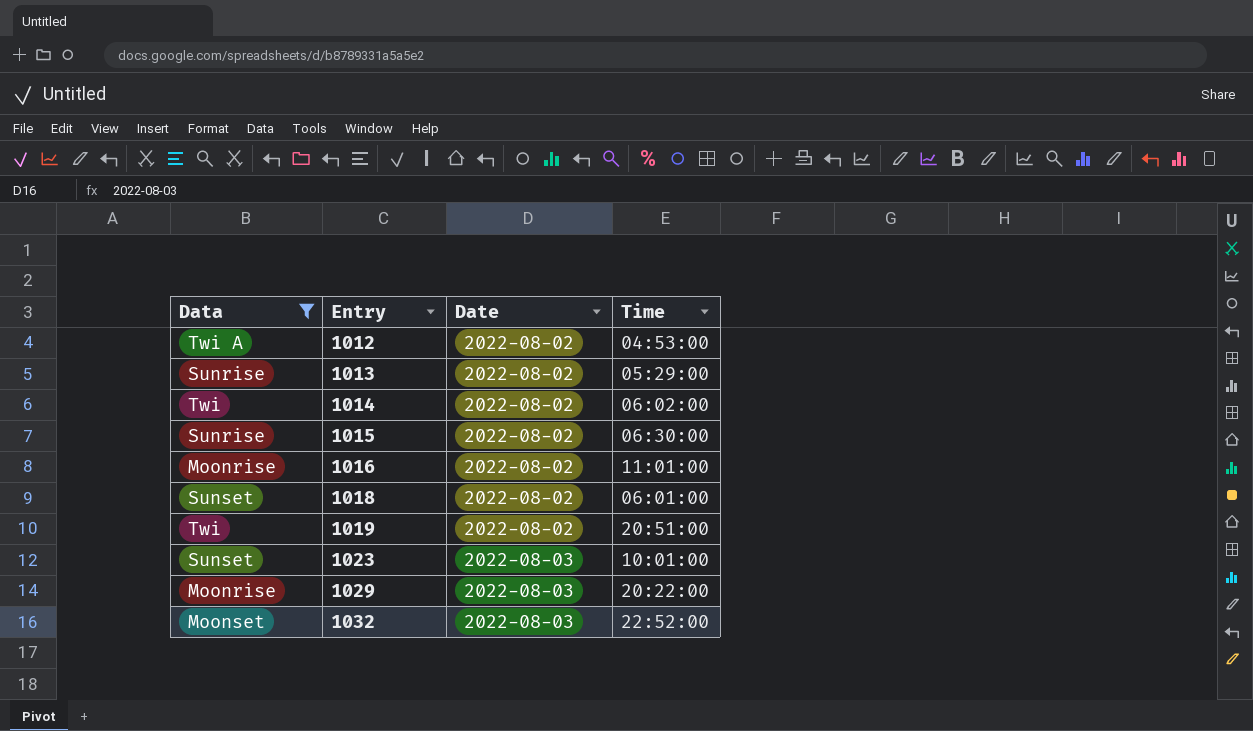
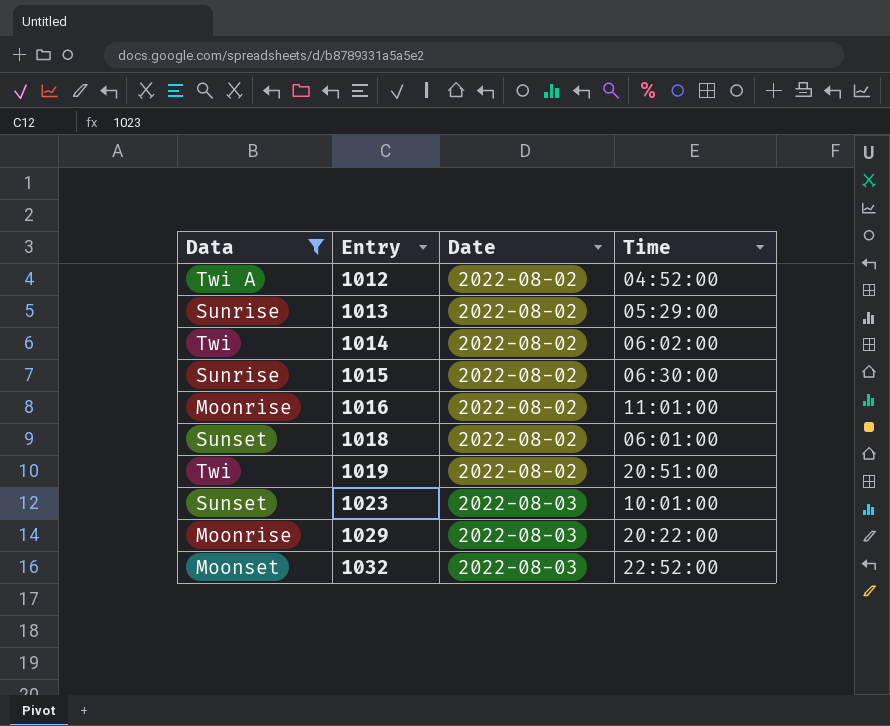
1012 | Time: 04:53:00 -> 04:52:00

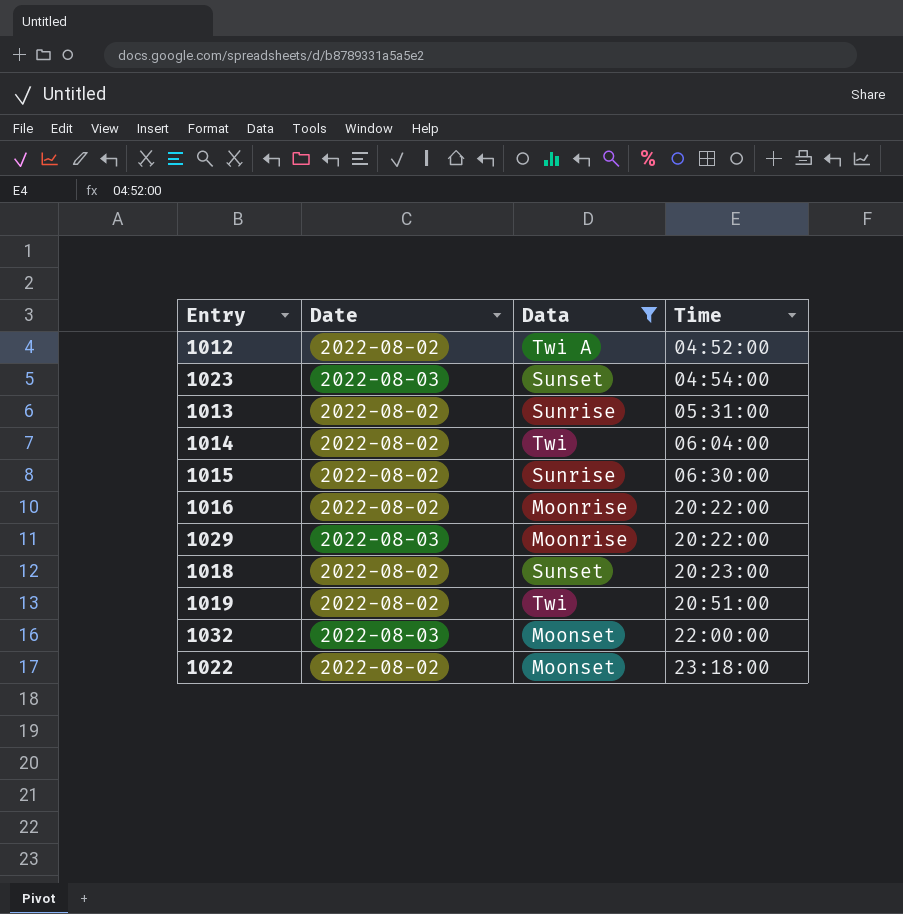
row order: Entry ascending -> Time ascending
column Data | position: 1 -> 3
1023 | Time: 10:01:00 -> 04:54:00
1013 | Time: 05:29:00 -> 05:31:00
1014 | Time: 06:02:00 -> 06:04:00
1016 | Time: 11:01:00 -> 20:22:00
1018 | Time: 06:01:00 -> 20:23:00
1032 | Time: 22:52:00 -> 22:00:00
row 1022: none -> 2022-08-02 | Moonset | 23:18:00

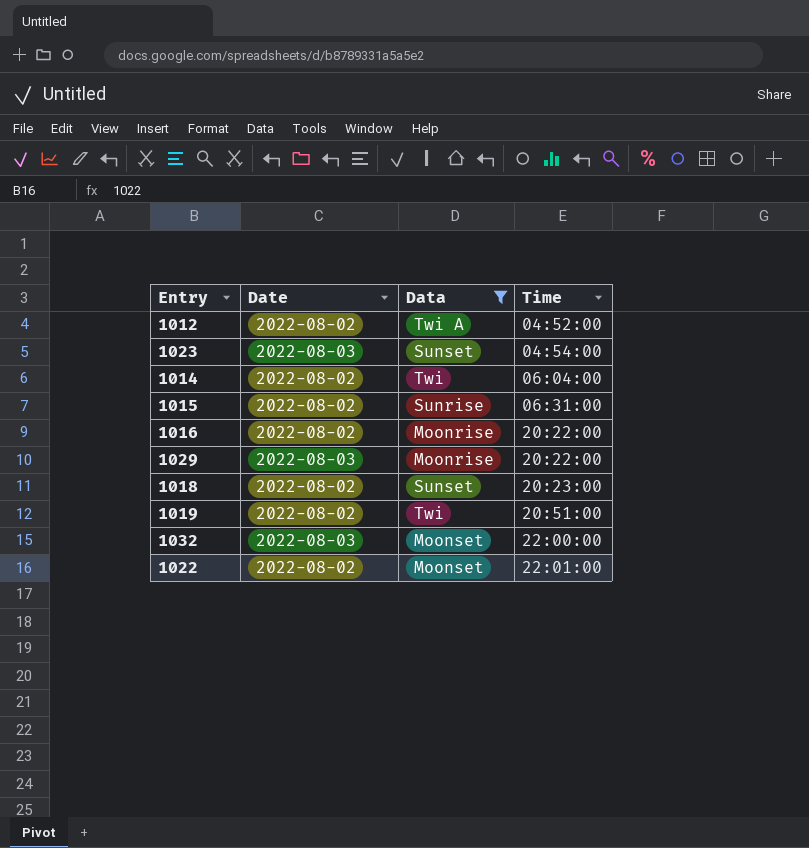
row 1013: 2022-08-02 | Sunrise | 05:31:00 -> none
1015 | Time: 06:30:00 -> 06:31:00
1022 | Time: 23:18:00 -> 22:01:00

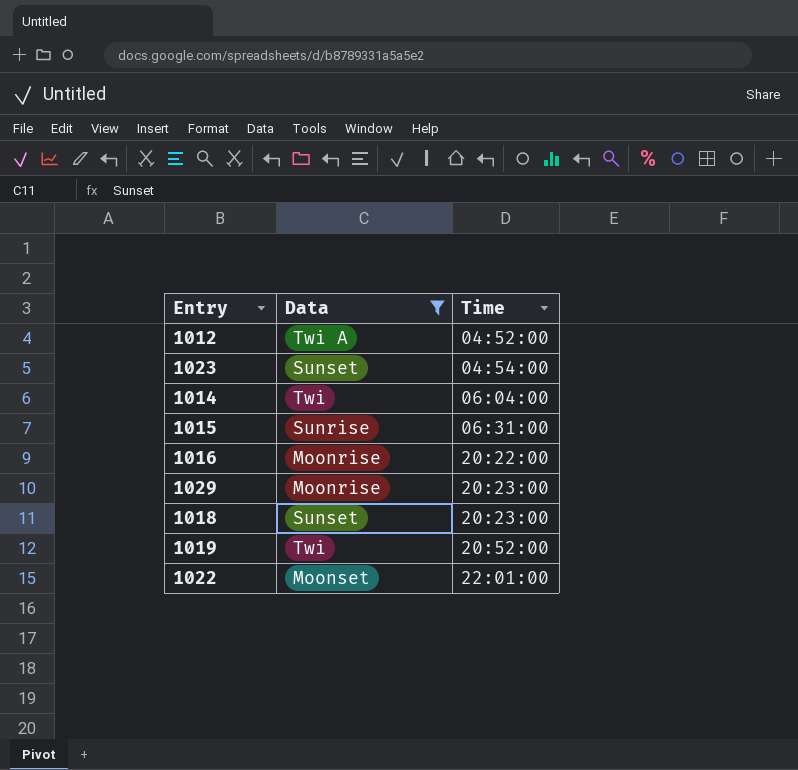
column Date | position: 2 -> none
row 1032: 2022-08-03 | Moonset | 22:00:00 -> none
1029 | Time: 20:22:00 -> 20:23:00
1019 | Time: 20:51:00 -> 20:52:00

